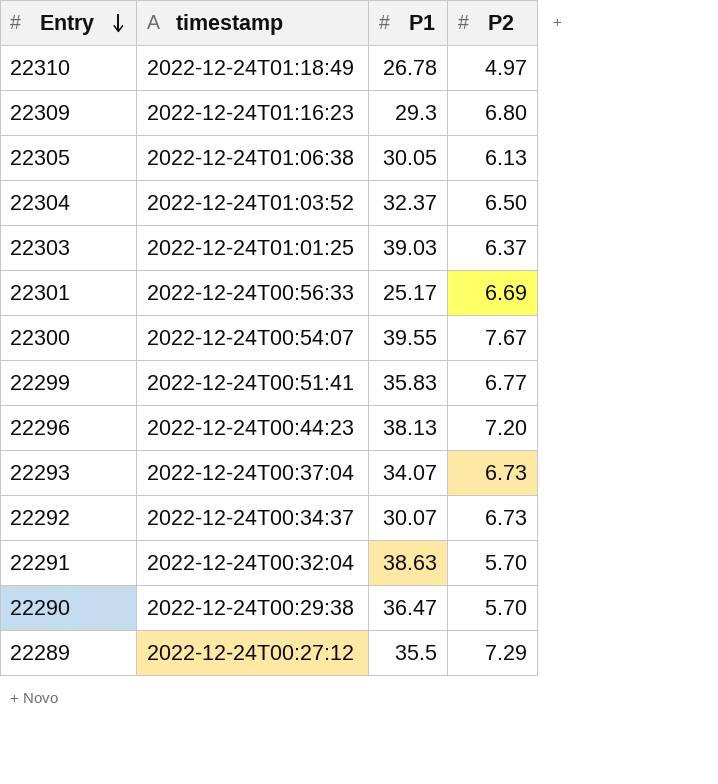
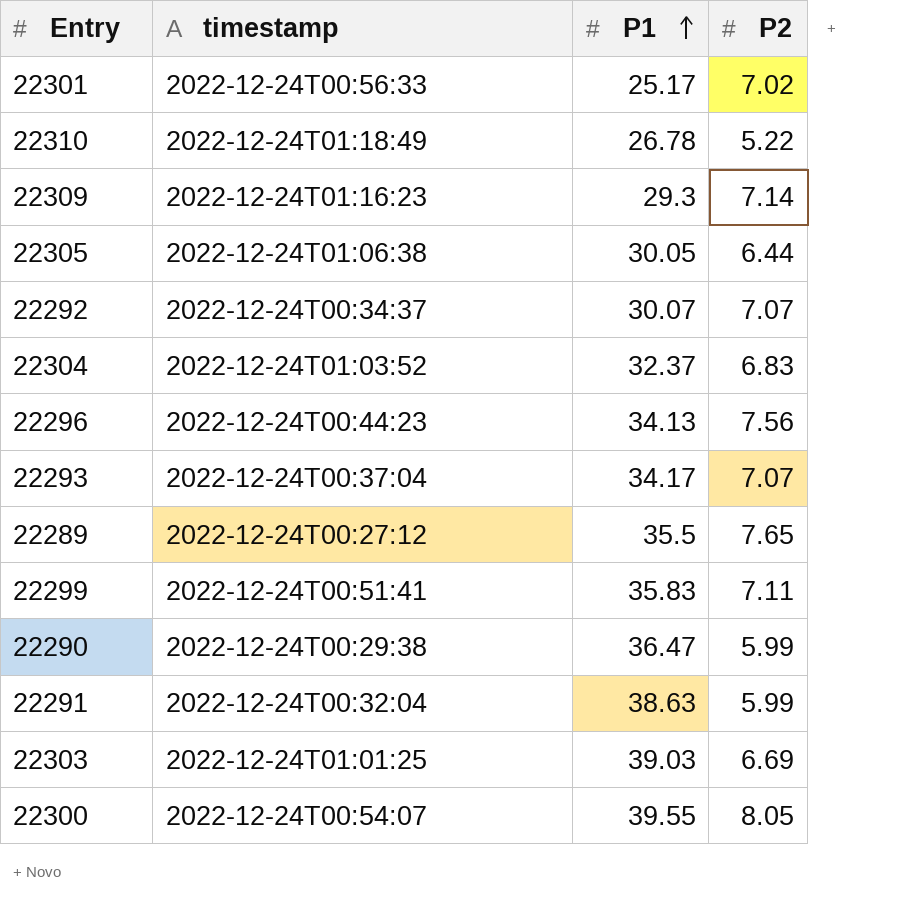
row order: Entry descending -> P1 ascending
22301 | P2: 6.69 -> 7.02
22310 | P2: 4.97 -> 5.22
22309 | P2: 6.80 -> 7.14
22305 | P2: 6.13 -> 6.44
22292 | P2: 6.73 -> 7.07
22304 | P2: 6.50 -> 6.83
22296 | P1: 38.13 -> 34.13
22296 | P2: 7.20 -> 7.56
22293 | P1: 34.07 -> 34.17
22293 | P2: 6.73 -> 7.07
22289 | P2: 7.29 -> 7.65
22299 | P2: 6.77 -> 7.11
22290 | P2: 5.70 -> 5.99
22291 | P2: 5.70 -> 5.99
22303 | P2: 6.37 -> 6.69
22300 | P2: 7.67 -> 8.05

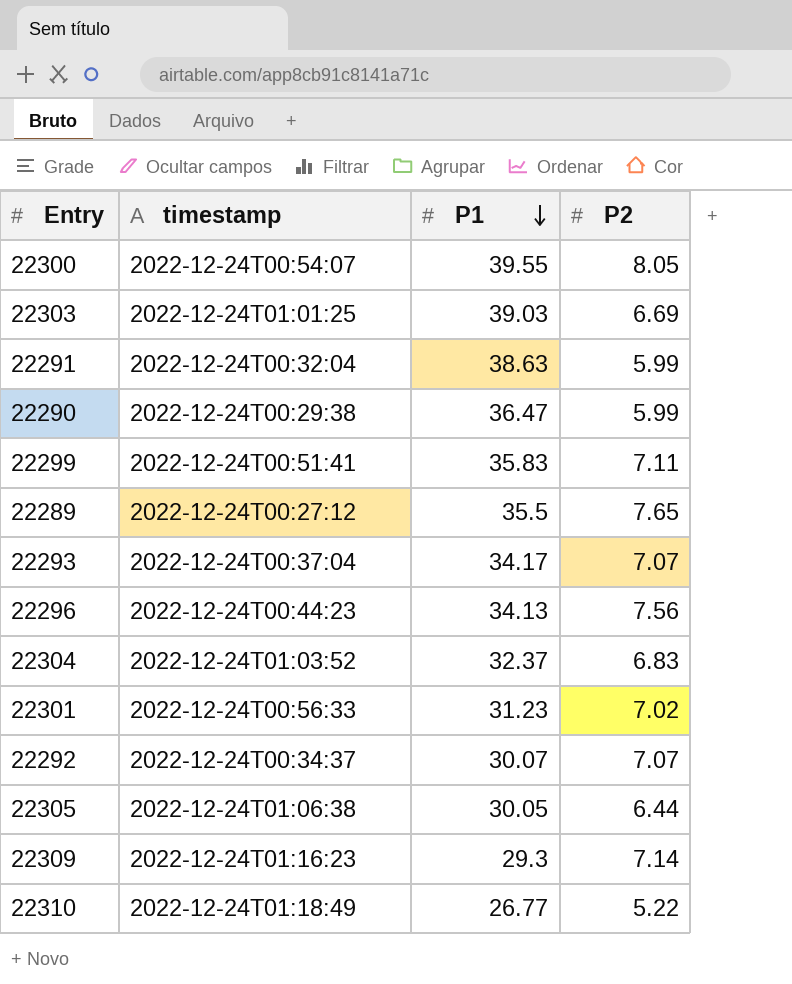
row order: P1 ascending -> P1 descending
22301 | P1: 25.17 -> 31.23
22310 | P1: 26.78 -> 26.77

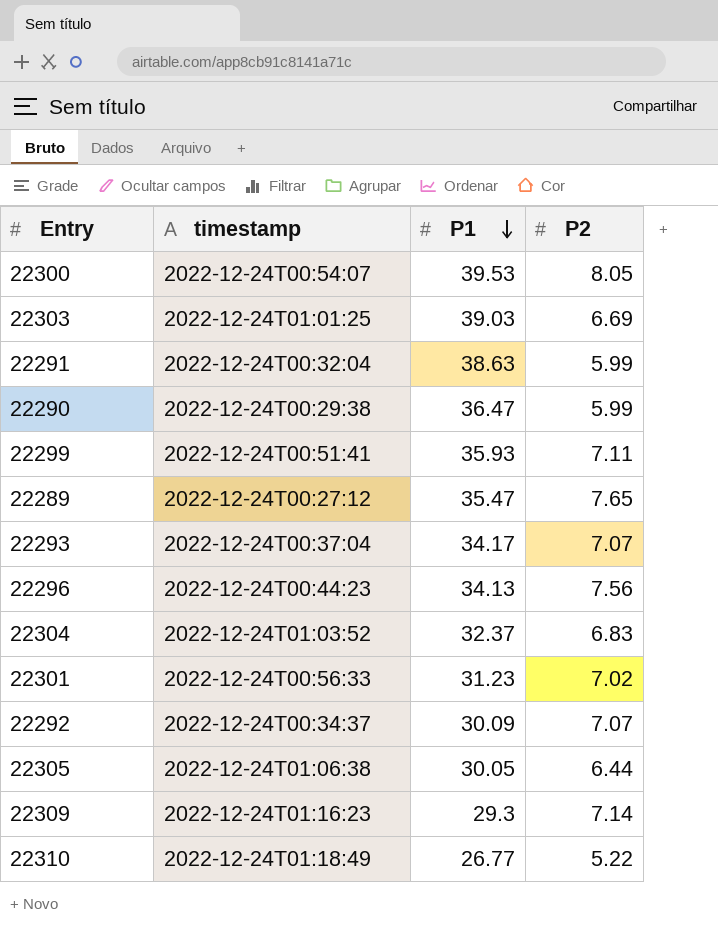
22300 | P1: 39.55 -> 39.53
22299 | P1: 35.83 -> 35.93
22289 | P1: 35.5 -> 35.47
22292 | P1: 30.07 -> 30.09

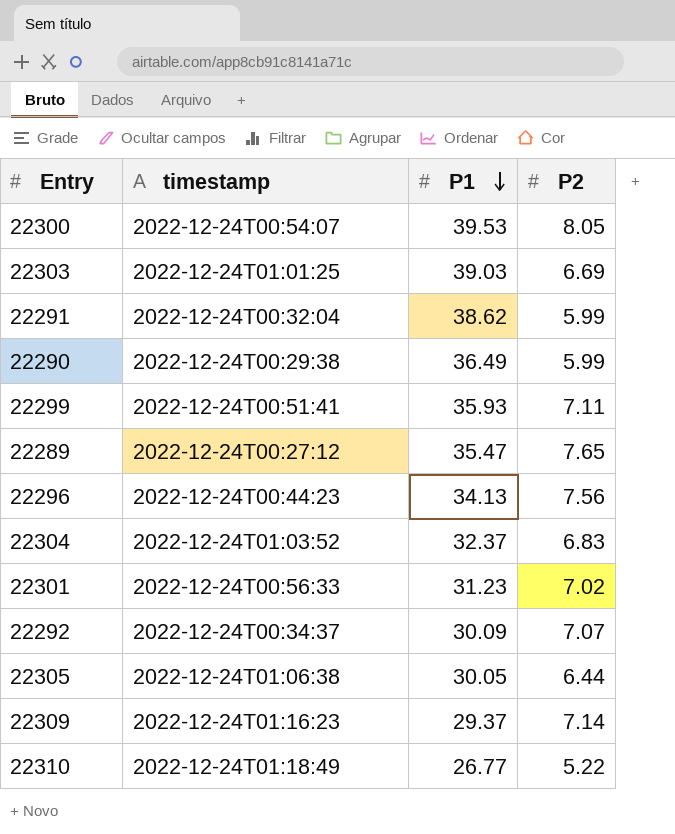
row 22293: 2022-12-24T00:37:04 | 34.17 | 7.07 -> none
22291 | P1: 38.63 -> 38.62
22290 | P1: 36.47 -> 36.49
22309 | P1: 29.3 -> 29.37

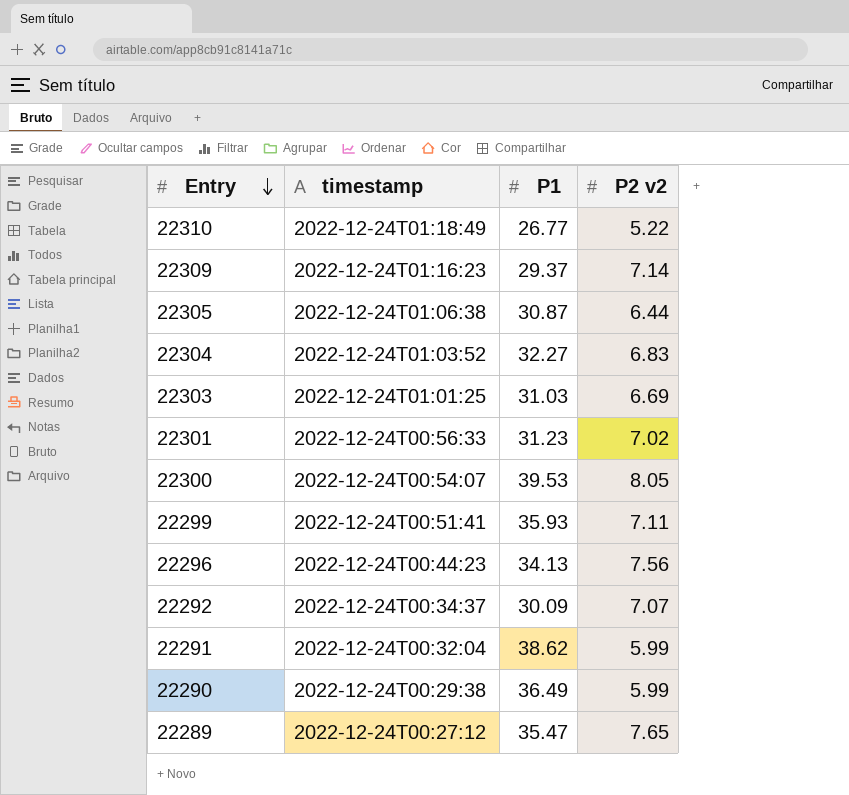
row order: P1 descending -> Entry descending
column name: P2 -> P2 v2
22305 | P1: 30.05 -> 30.87
22304 | P1: 32.37 -> 32.27
22303 | P1: 39.03 -> 31.03

